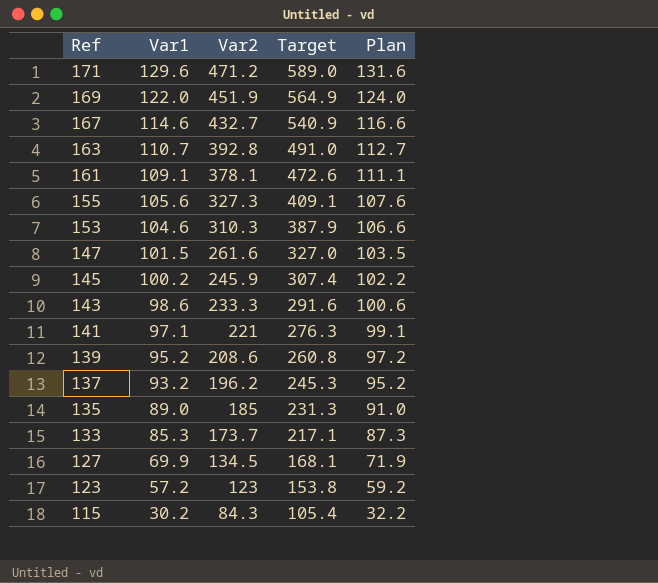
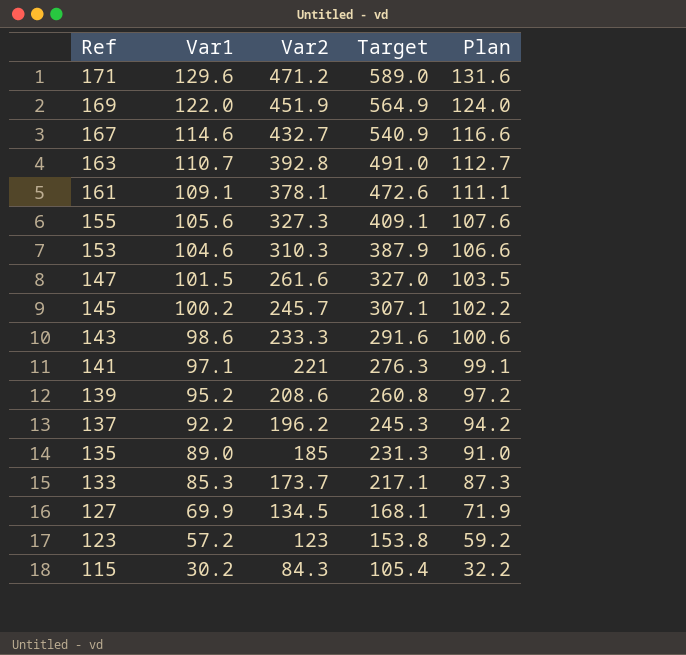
145 | Var2: 245.9 -> 245.7
145 | Target: 307.4 -> 307.1
137 | Var1: 93.2 -> 92.2
137 | Plan: 95.2 -> 94.2

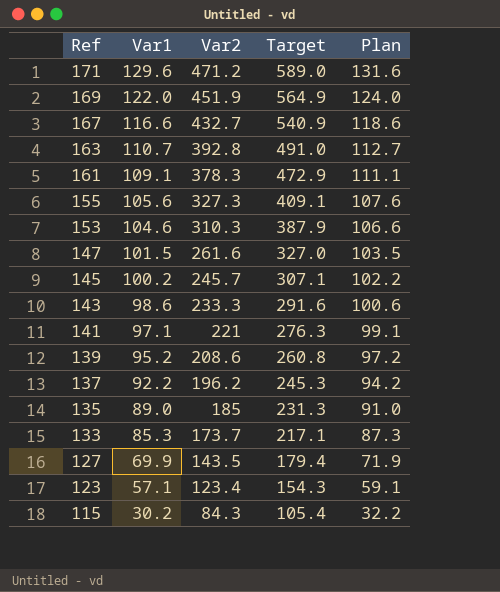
167 | Var1: 114.6 -> 116.6
167 | Plan: 116.6 -> 118.6
161 | Var2: 378.1 -> 378.3
161 | Target: 472.6 -> 472.9
127 | Var2: 134.5 -> 143.5
127 | Target: 168.1 -> 179.4
123 | Var1: 57.2 -> 57.1
123 | Var2: 123 -> 123.4
123 | Target: 153.8 -> 154.3
123 | Plan: 59.2 -> 59.1

